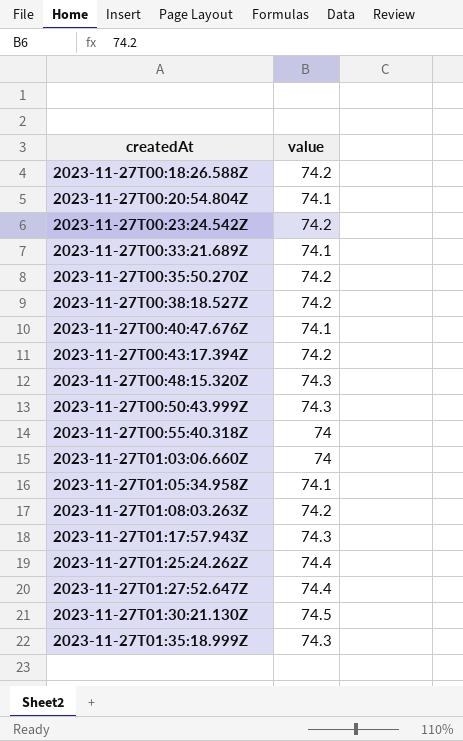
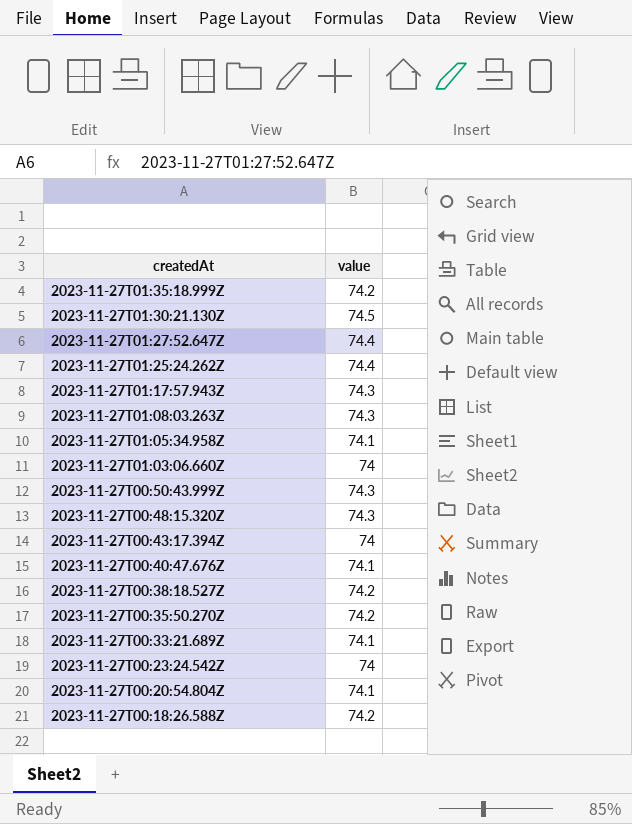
row order: createdAt ascending -> createdAt descending
row 2023-11-27T00:55:40.318Z: 74 -> none
2023-11-27T01:35:18.999Z | value: 74.3 -> 74.2
2023-11-27T01:08:03.263Z | value: 74.2 -> 74.3
2023-11-27T00:43:17.394Z | value: 74.2 -> 74
2023-11-27T00:23:24.542Z | value: 74.2 -> 74

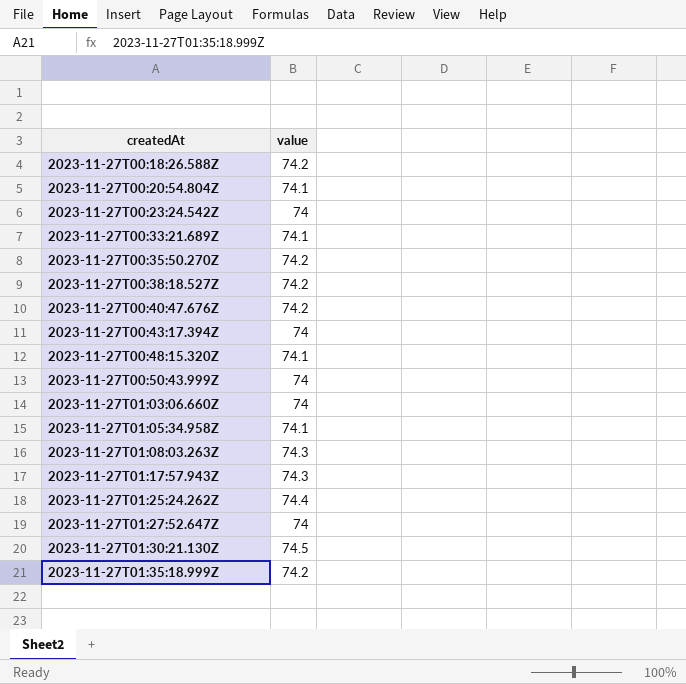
row order: createdAt descending -> createdAt ascending
2023-11-27T00:40:47.676Z | value: 74.1 -> 74.2
2023-11-27T00:48:15.320Z | value: 74.3 -> 74.1
2023-11-27T00:50:43.999Z | value: 74.3 -> 74
2023-11-27T01:27:52.647Z | value: 74.4 -> 74

